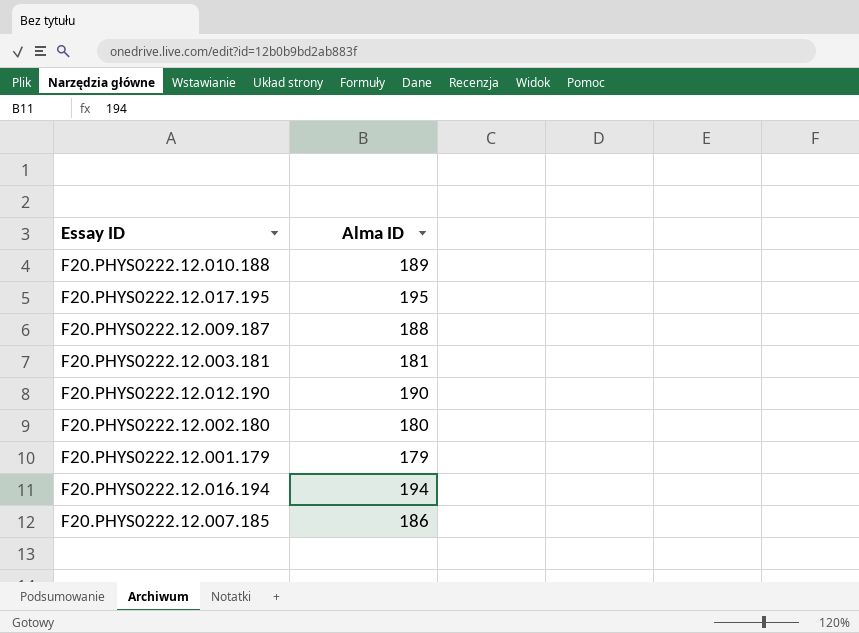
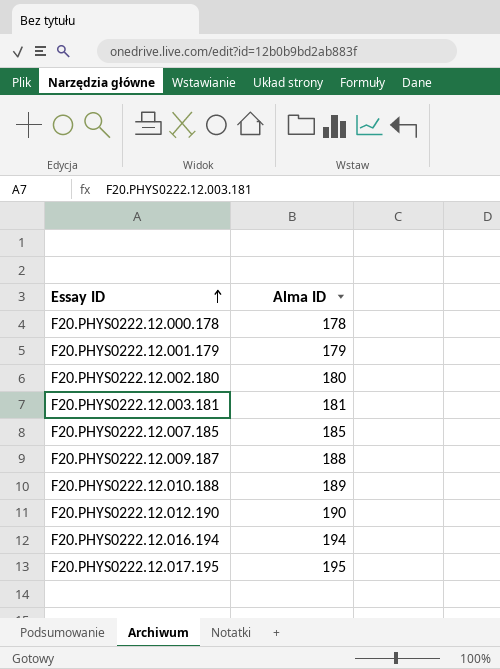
row order: none -> Essay ID ascending
row F20.PHYS0222.12.000.178: none -> 178
F20.PHYS0222.12.007.185 | Alma ID: 186 -> 185

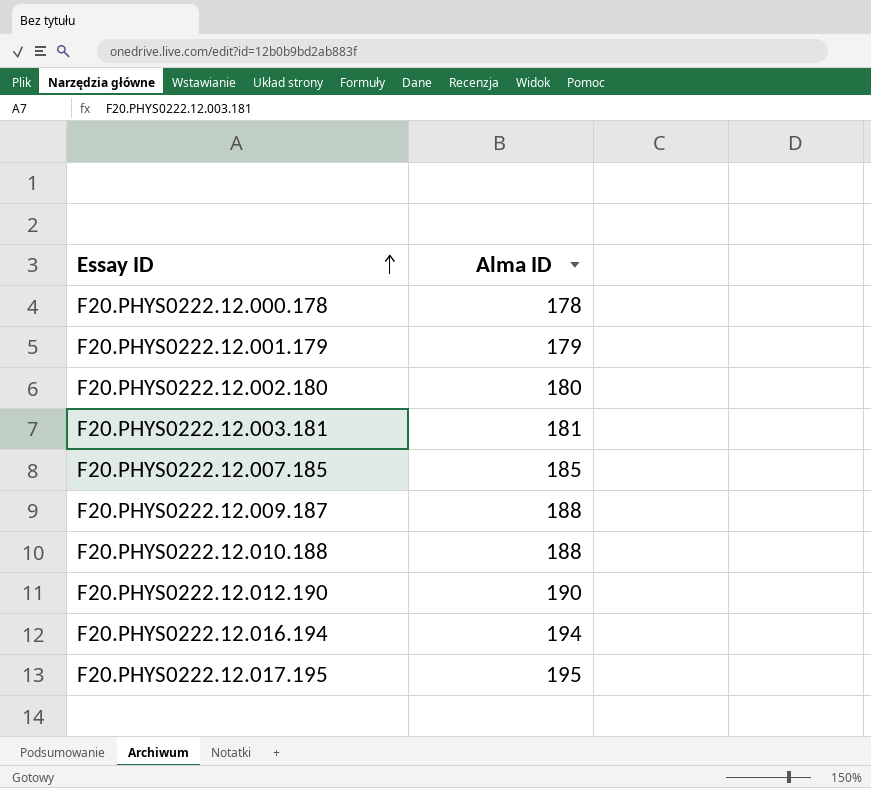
F20.PHYS0222.12.010.188 | Alma ID: 189 -> 188

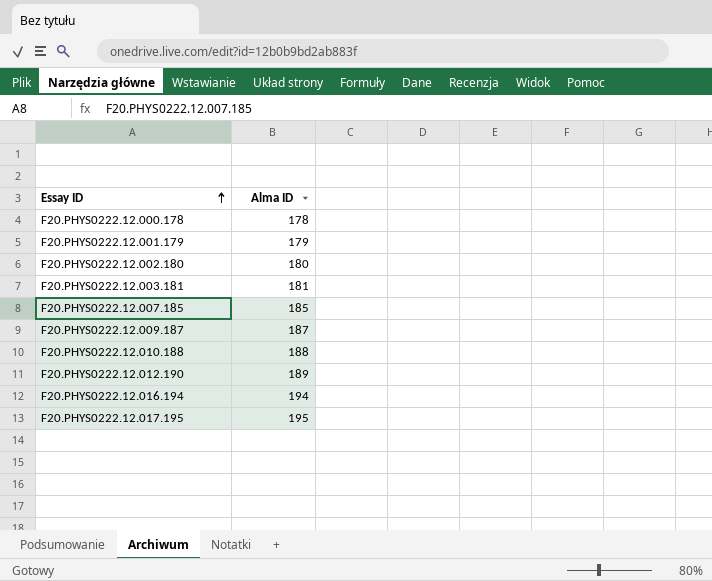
F20.PHYS0222.12.009.187 | Alma ID: 188 -> 187
F20.PHYS0222.12.012.190 | Alma ID: 190 -> 189

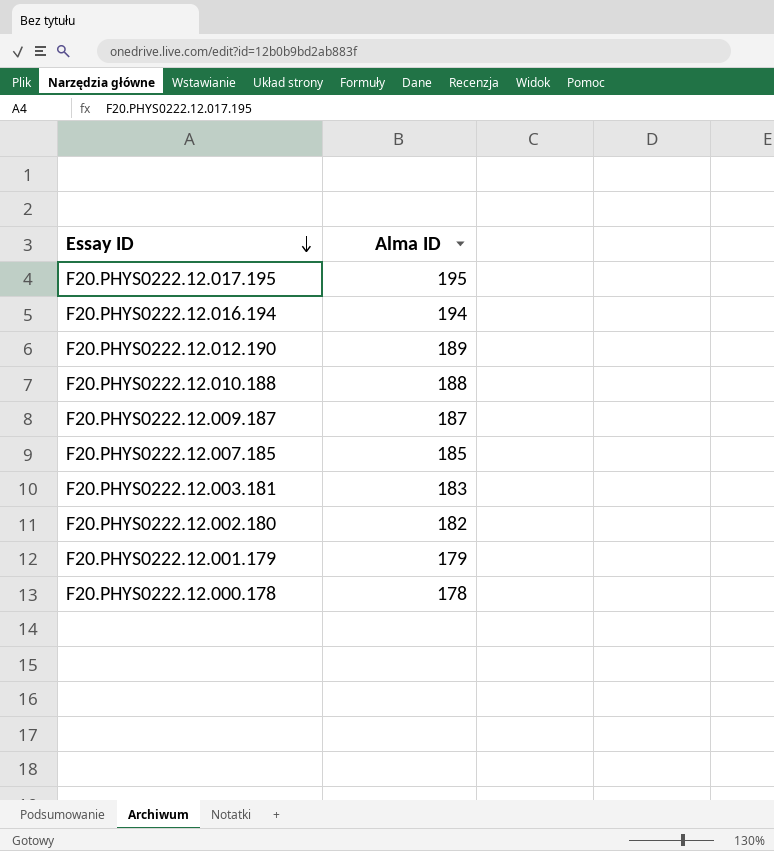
row order: Essay ID ascending -> Essay ID descending
F20.PHYS0222.12.003.181 | Alma ID: 181 -> 183
F20.PHYS0222.12.002.180 | Alma ID: 180 -> 182

